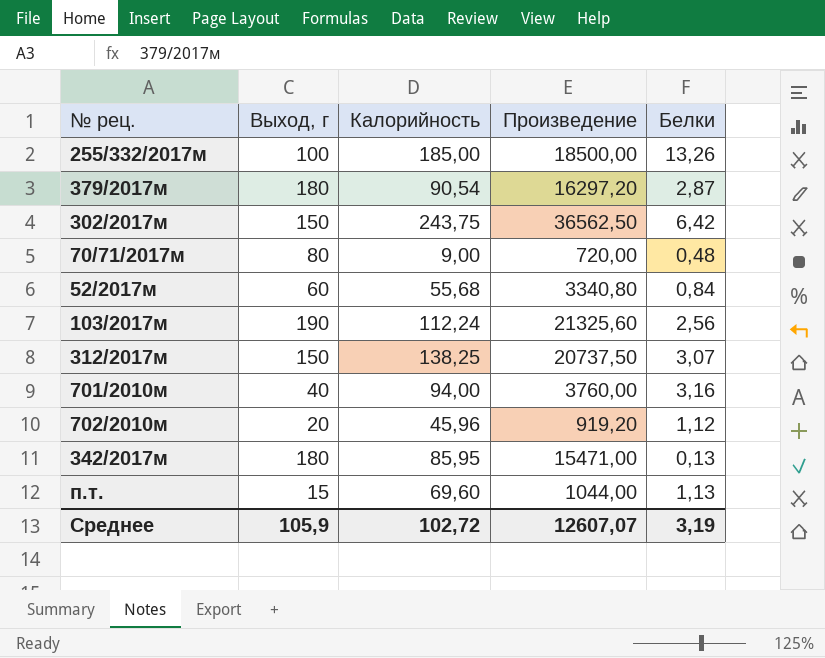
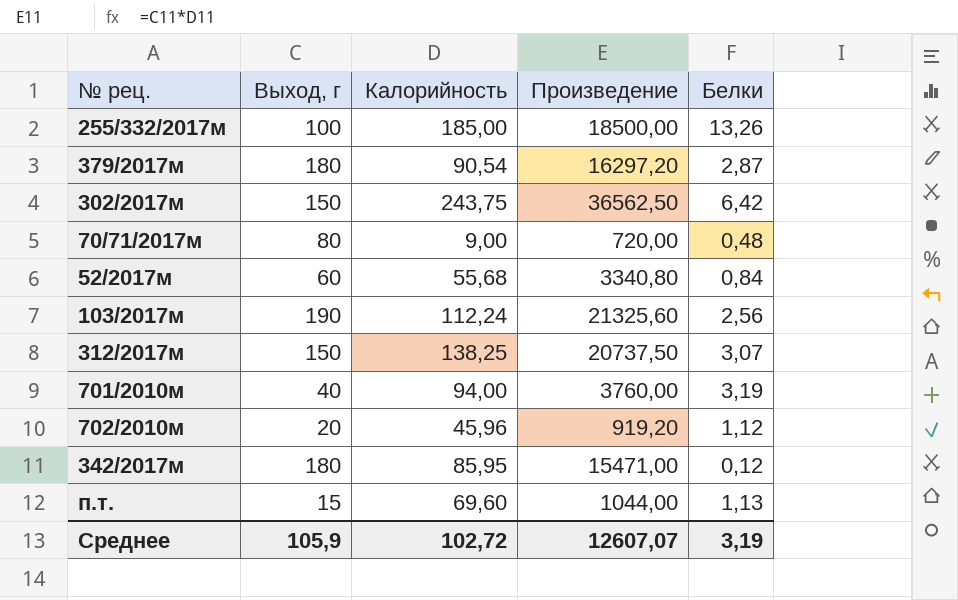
701/2010м | Белки: 3,16 -> 3,19
342/2017м | Белки: 0,13 -> 0,12

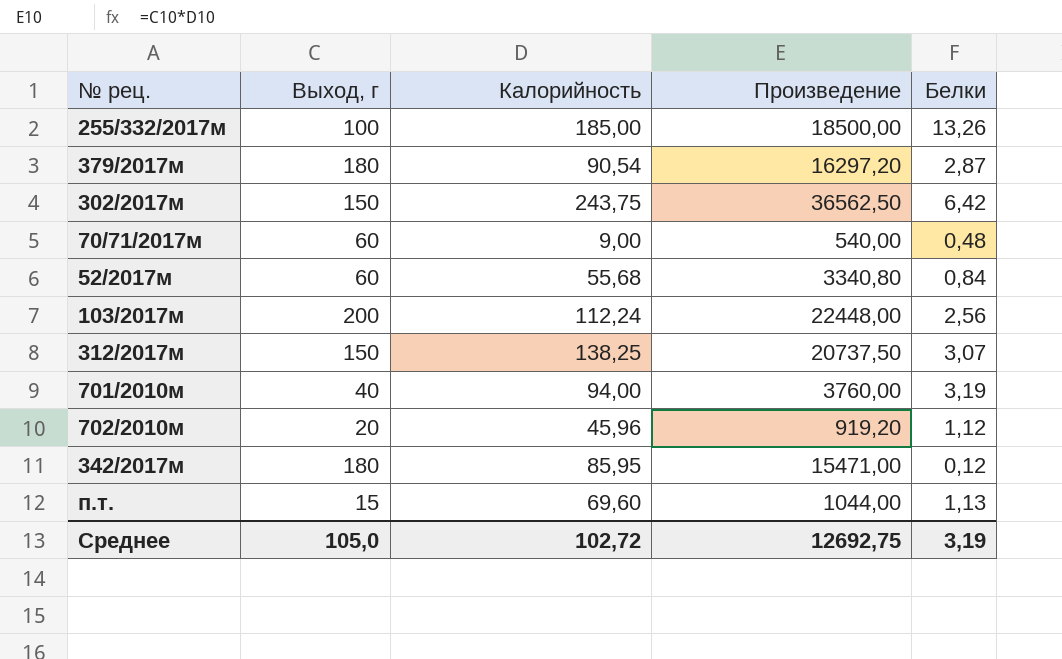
70/71/2017м | Выход, г: 80 -> 60
70/71/2017м | Произведение: 720,00 -> 540,00
103/2017м | Выход, г: 190 -> 200
103/2017м | Произведение: 21325,60 -> 22448,00
Среднее | Выход, г: 105,9 -> 105,0
Среднее | Произведение: 12607,07 -> 12692,75

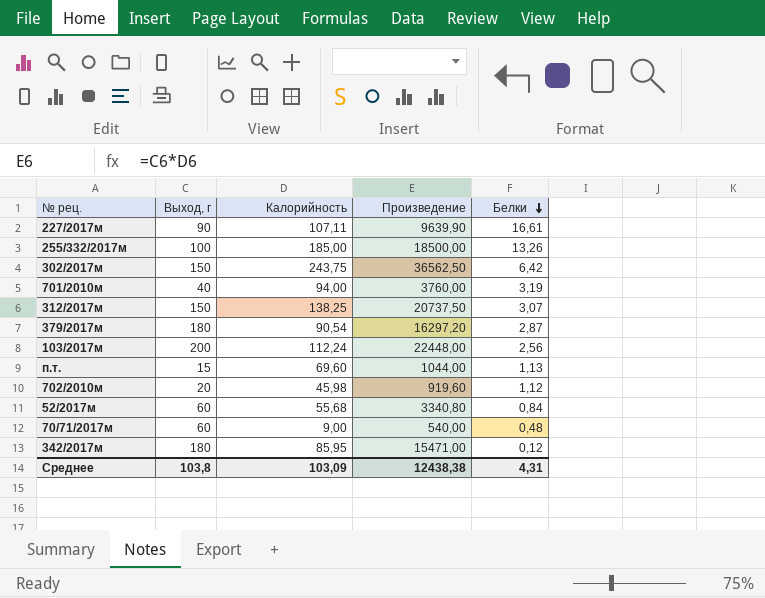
row order: none -> Белки descending
row 227/2017м: none -> 90 | 107,11 | 9639,90 | 16,61
702/2010м | Калорийность: 45,96 -> 45,98
702/2010м | Произведение: 919,20 -> 919,60
Среднее | Выход, г: 105,0 -> 103,8
Среднее | Калорийность: 102,72 -> 103,09
Среднее | Произведение: 12692,75 -> 12438,38
Среднее | Белки: 3,19 -> 4,31

